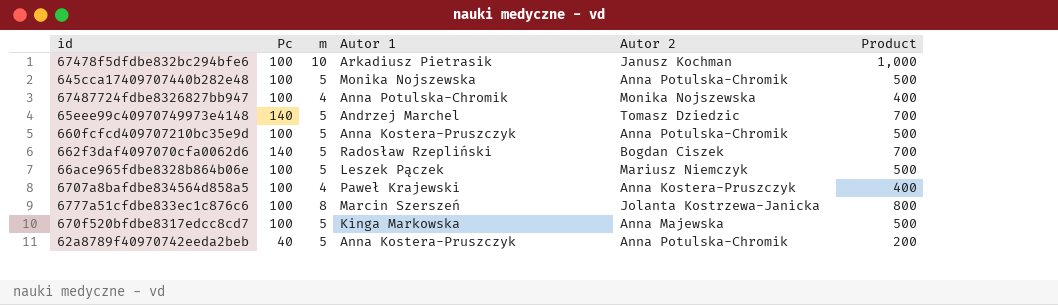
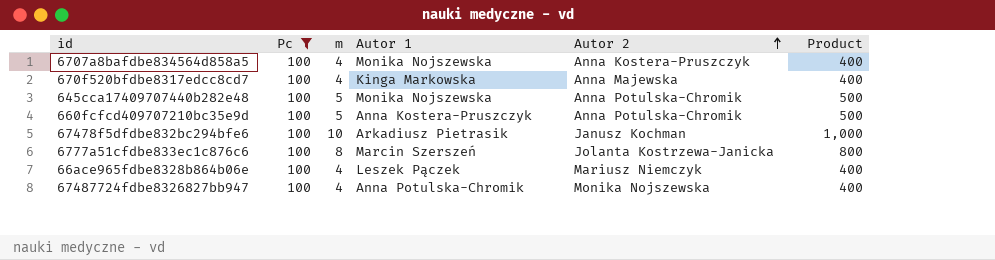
filter: none -> Pc = 100
row order: none -> Autor 2 ascending
6707a8bafdbe834564d858a5 | Autor 1: Paweł Krajewski -> Monika Nojszewska
670f520bfdbe8317edcc8cd7 | m: 5 -> 4
670f520bfdbe8317edcc8cd7 | Product: 500 -> 400
66ace965fdbe8328b864b06e | m: 5 -> 4
66ace965fdbe8328b864b06e | Product: 500 -> 400

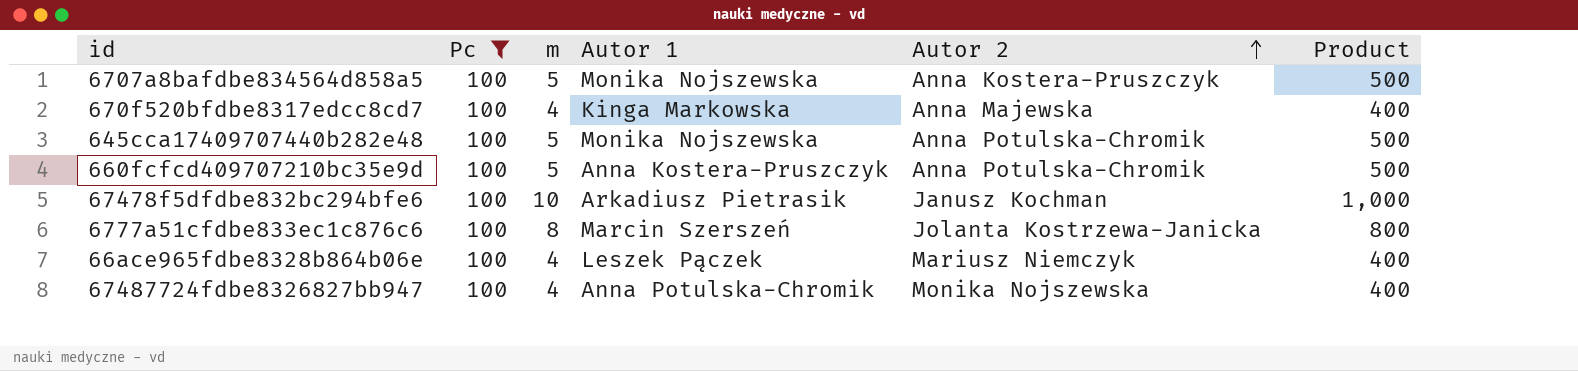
6707a8bafdbe834564d858a5 | m: 4 -> 5
6707a8bafdbe834564d858a5 | Product: 400 -> 500

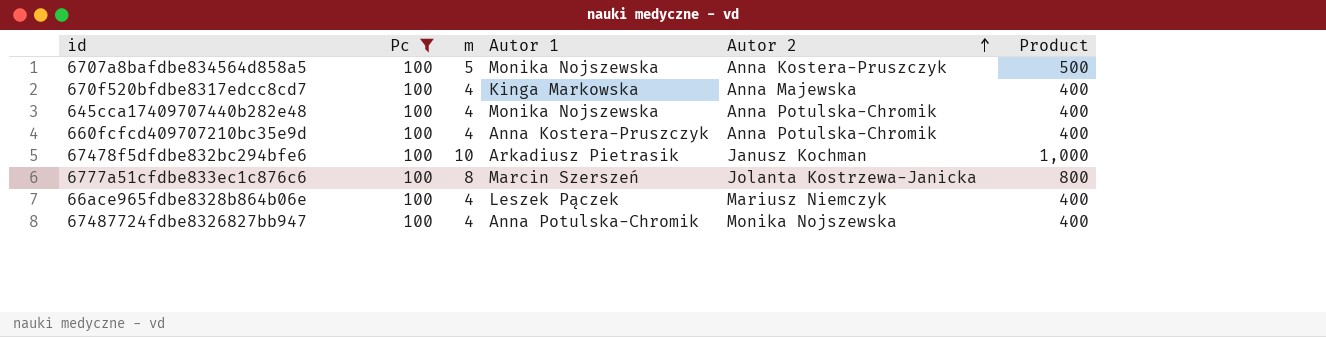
645cca17409707440b282e48 | m: 5 -> 4
645cca17409707440b282e48 | Product: 500 -> 400
660fcfcd409707210bc35e9d | m: 5 -> 4
660fcfcd409707210bc35e9d | Product: 500 -> 400

